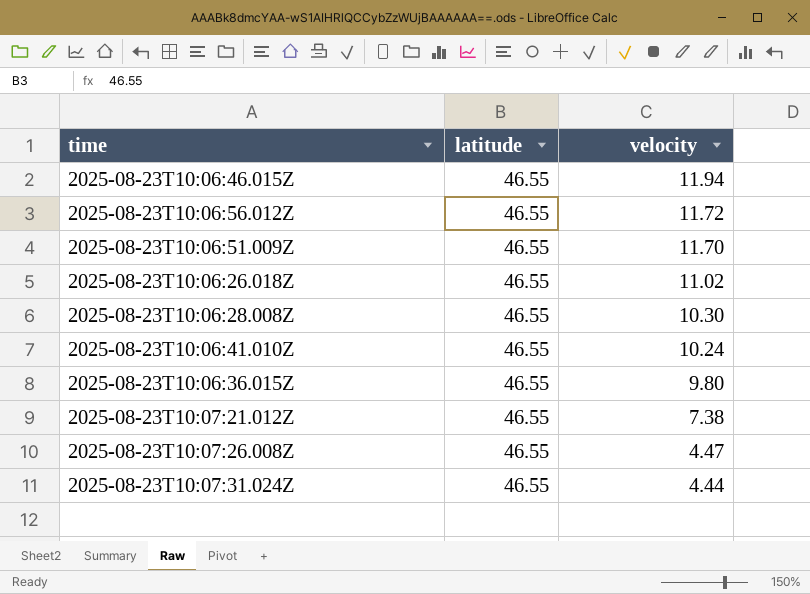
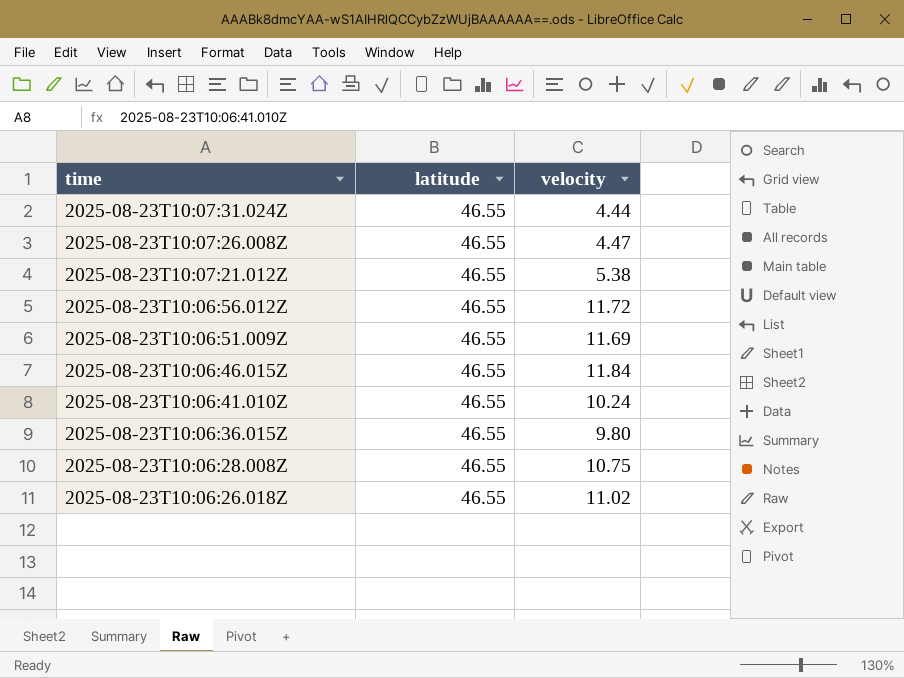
row order: velocity descending -> time descending
2025-08-23T10:07:21.012Z | velocity: 7.38 -> 5.38
2025-08-23T10:06:51.009Z | velocity: 11.70 -> 11.69
2025-08-23T10:06:46.015Z | velocity: 11.94 -> 11.84
2025-08-23T10:06:28.008Z | velocity: 10.30 -> 10.75

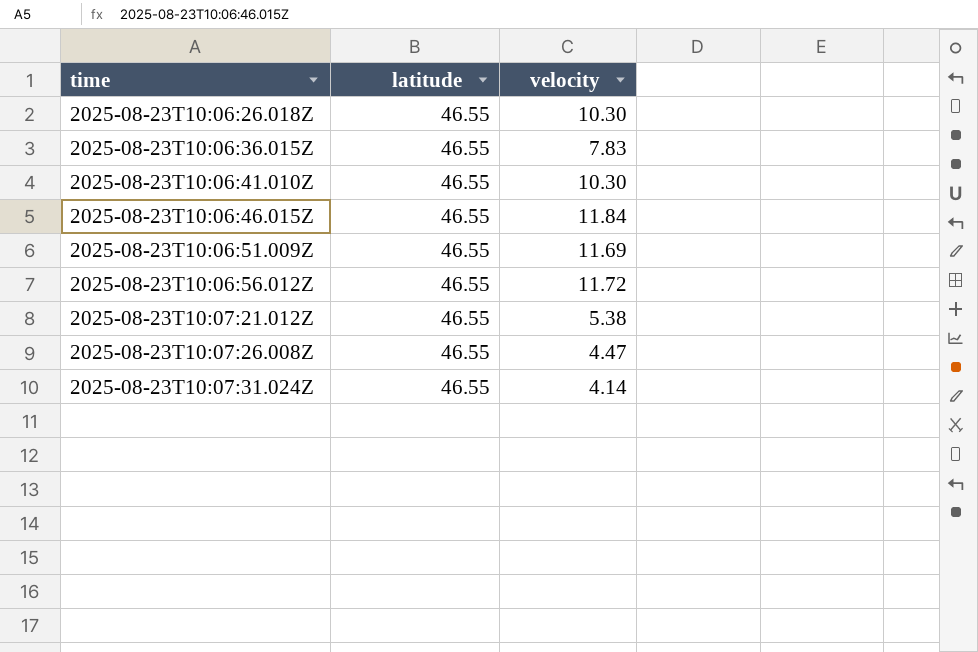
row order: time descending -> time ascending
row 2025-08-23T10:06:28.008Z: 46.55 | 10.75 -> none
2025-08-23T10:06:26.018Z | velocity: 11.02 -> 10.30
2025-08-23T10:06:36.015Z | velocity: 9.80 -> 7.83
2025-08-23T10:06:41.010Z | velocity: 10.24 -> 10.30
2025-08-23T10:07:31.024Z | velocity: 4.44 -> 4.14

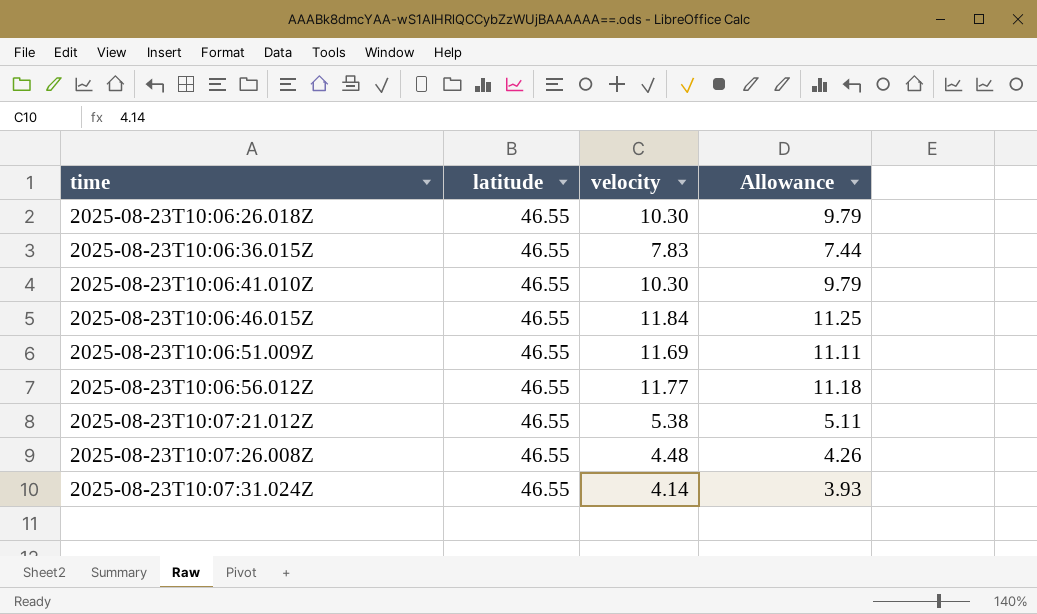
column Allowance | formula: none -> [velocity] * 0.95
2025-08-23T10:06:56.012Z | velocity: 11.72 -> 11.77
2025-08-23T10:07:26.008Z | velocity: 4.47 -> 4.48

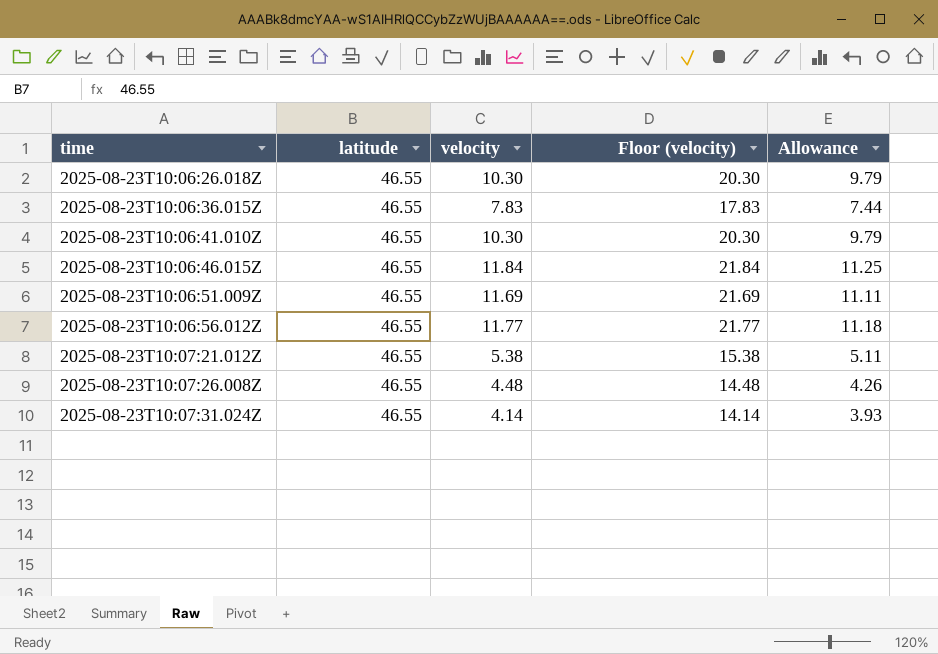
column Floor (velocity) | formula: none -> [velocity] + 10

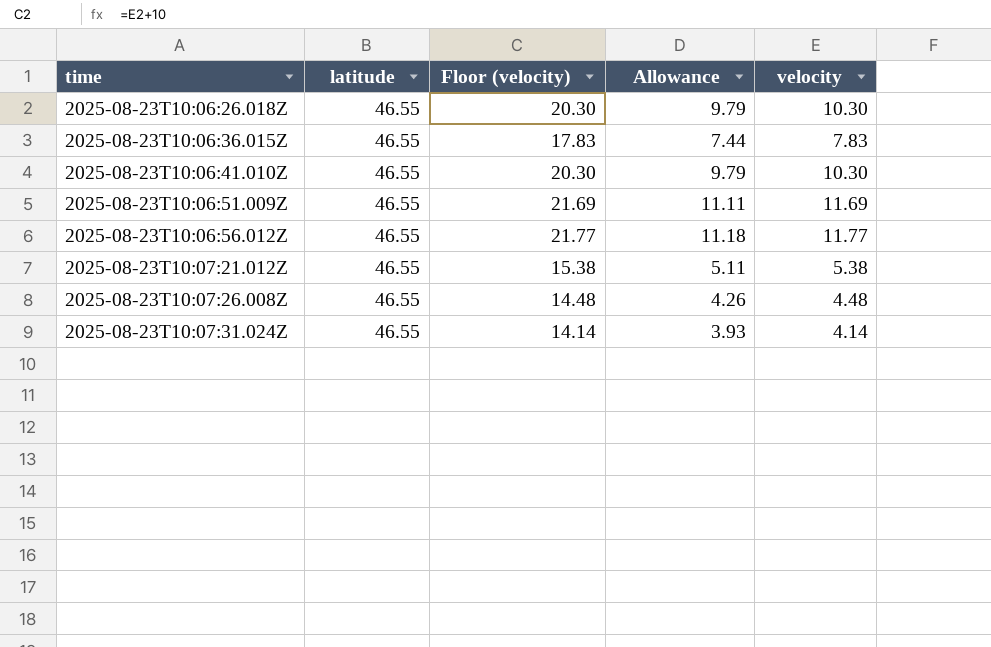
column velocity | position: 3 -> 5
row 2025-08-23T10:06:46.015Z: 46.55 | 11.84 | 21.84 | 11.25 -> none

